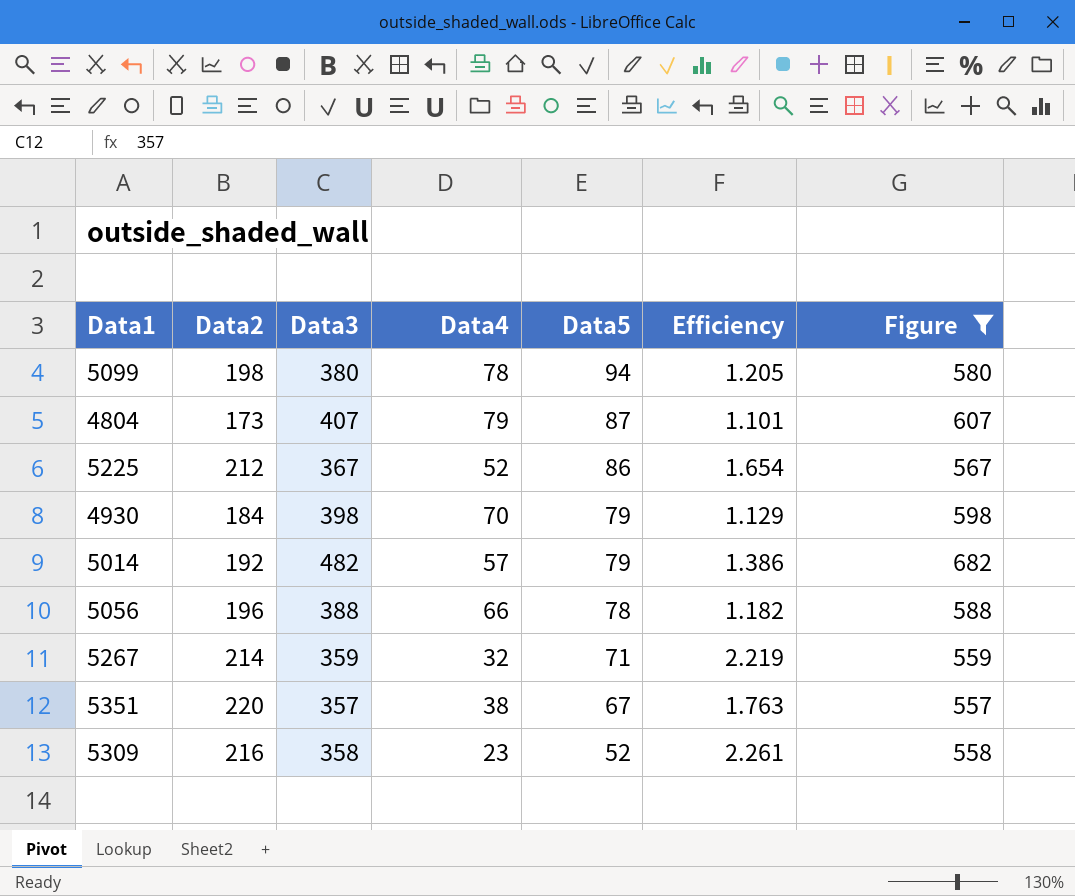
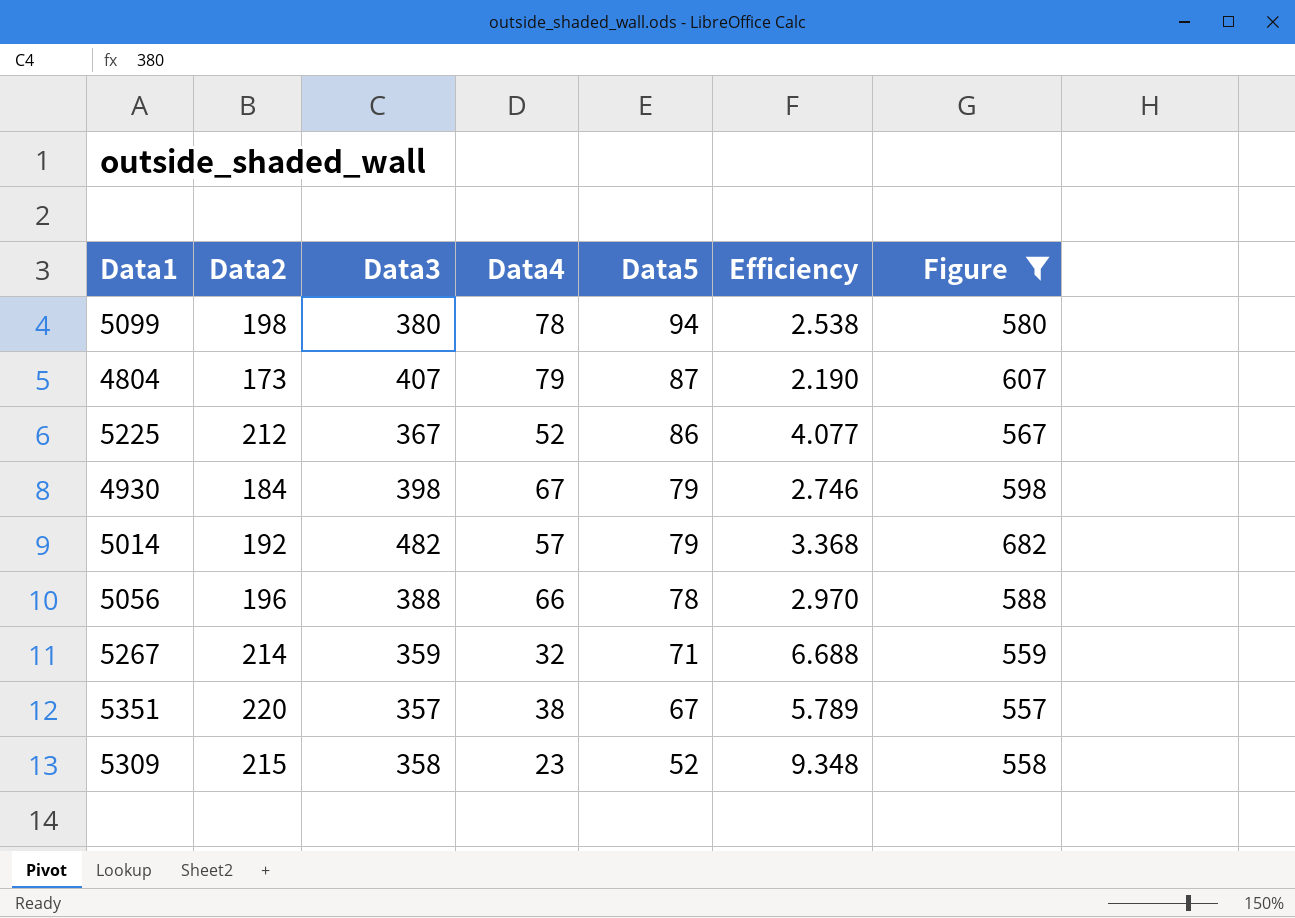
column Efficiency | formula: [Data5] / [Data4] -> [Data2] / [Data4]
4930 | Data4: 70 -> 67
5309 | Data2: 216 -> 215

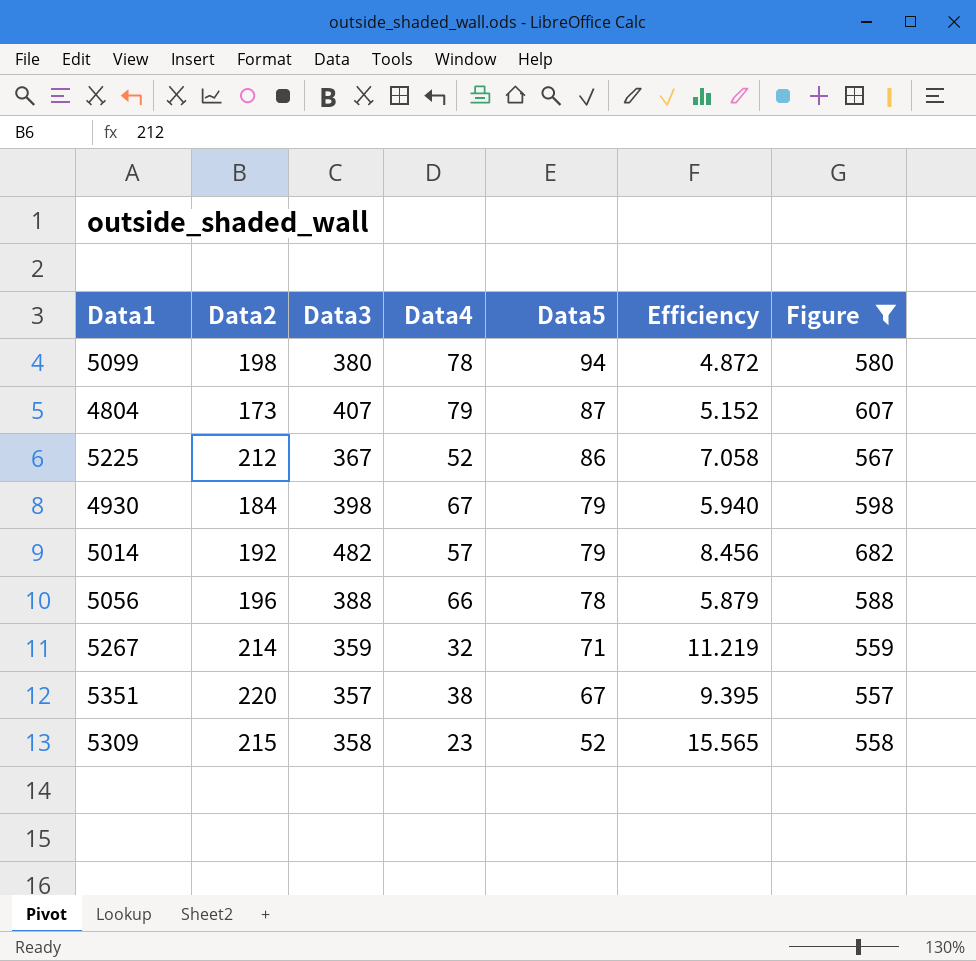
column Efficiency | formula: [Data2] / [Data4] -> [Data3] / [Data4]

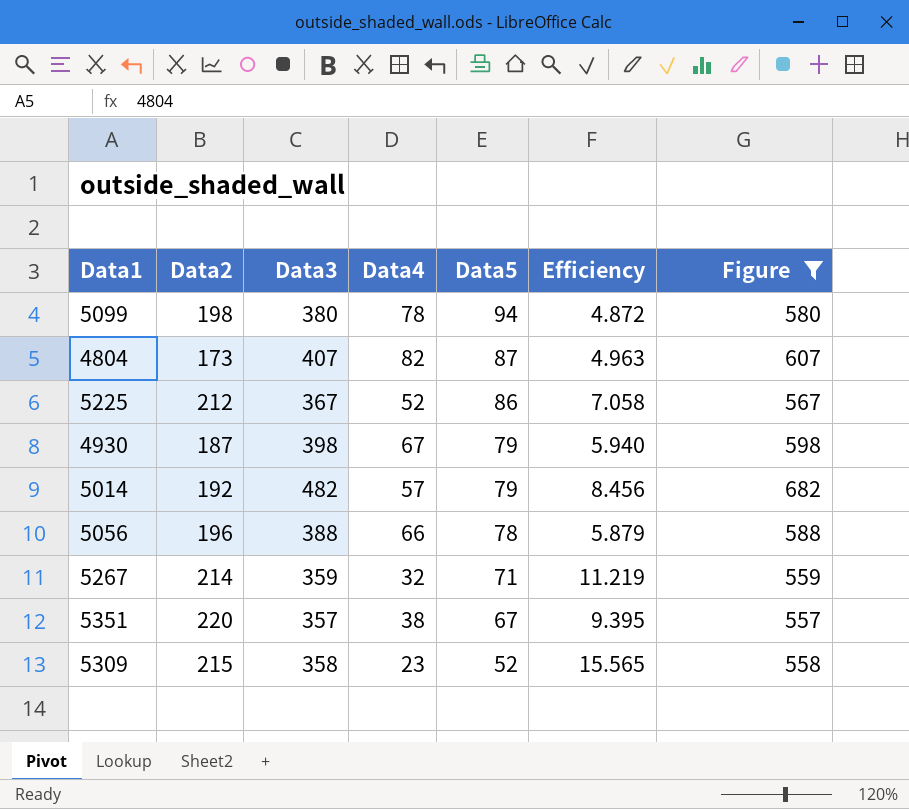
4804 | Data4: 79 -> 82
4804 | Efficiency: 5.152 -> 4.963
4930 | Data2: 184 -> 187

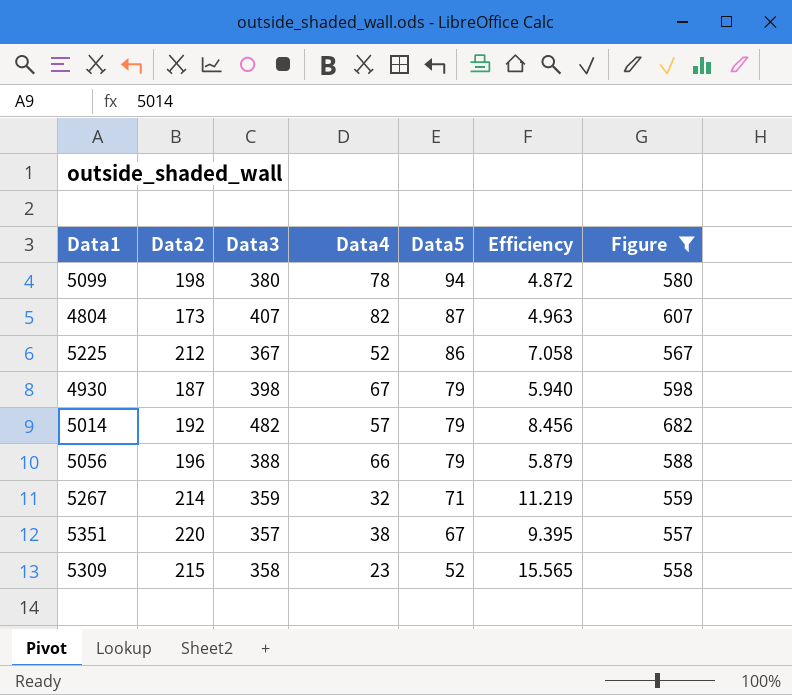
5056 | Data5: 78 -> 79

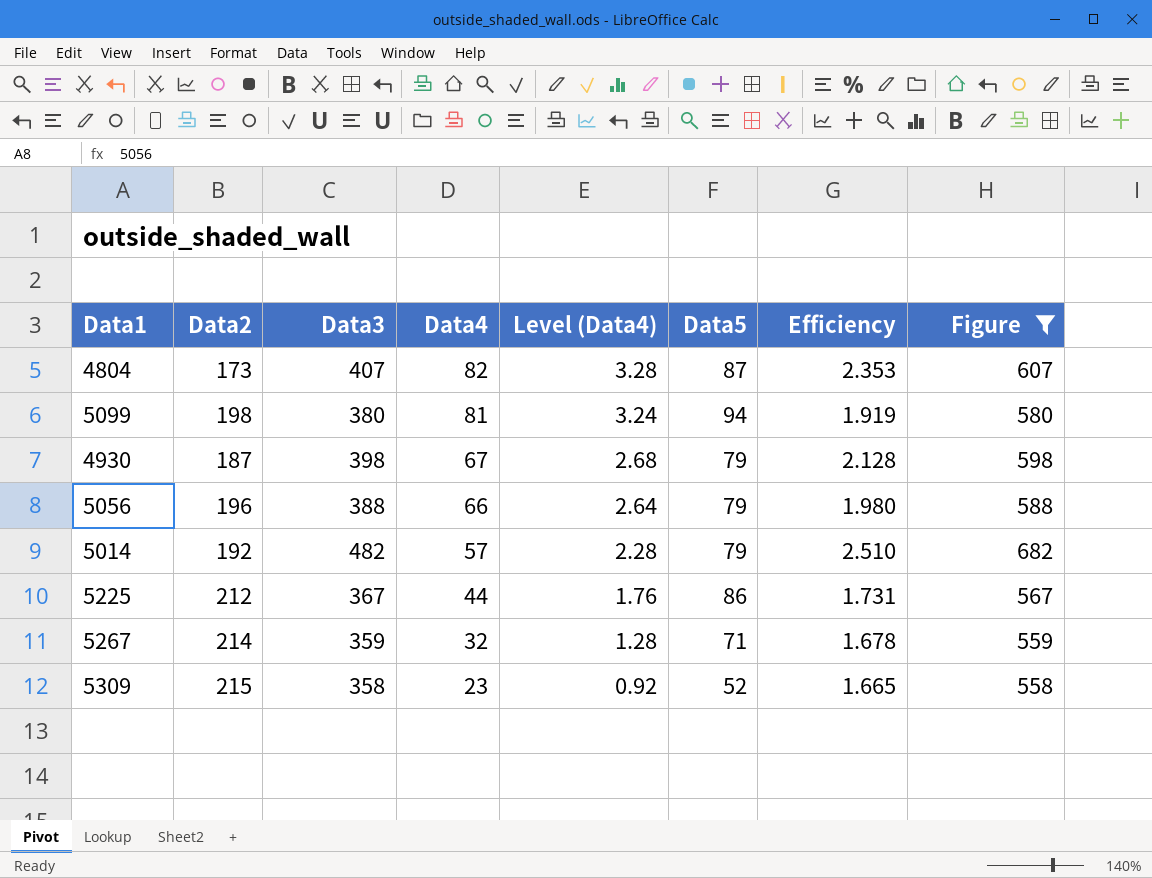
row order: Data5 descending -> Data4 descending
column Level (Data4) | formula: none -> [Data4] * 0.04
column Efficiency | formula: [Data3] / [Data4] -> [Data3] / [Data2]
row 5351: 220 | 357 | 38 | 67 | 9.395 | 557 -> none
5099 | Data4: 78 -> 81
5225 | Data4: 52 -> 44

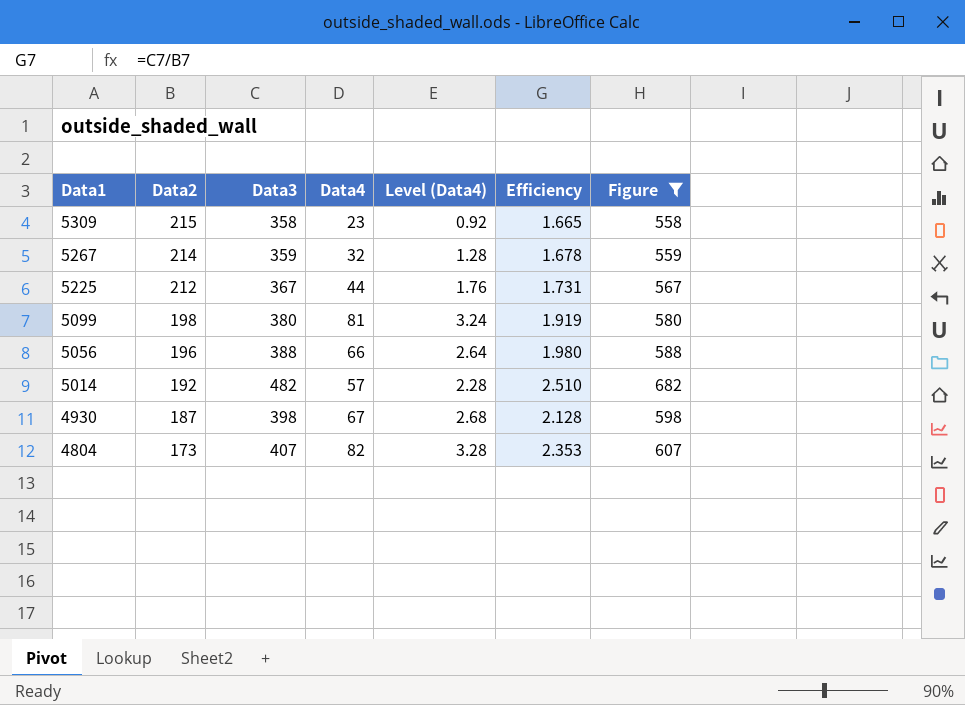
row order: Data4 descending -> Data1 descending
column Data5 | position: 6 -> none

